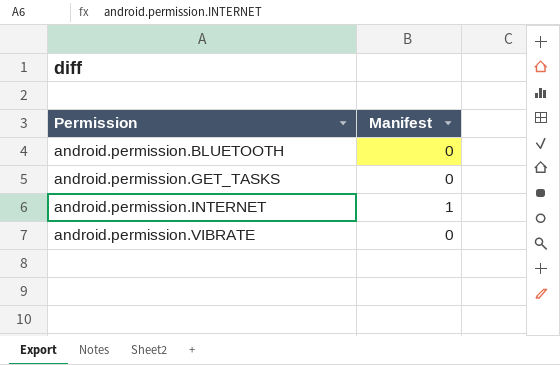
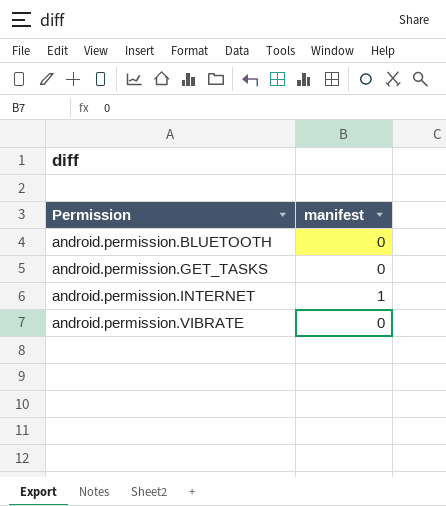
column name: Manifest -> manifest

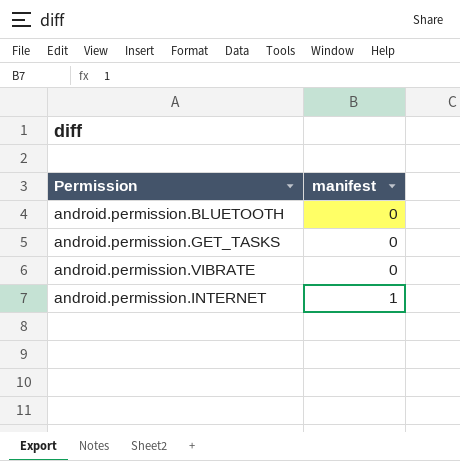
row order: Permission ascending -> manifest ascending

